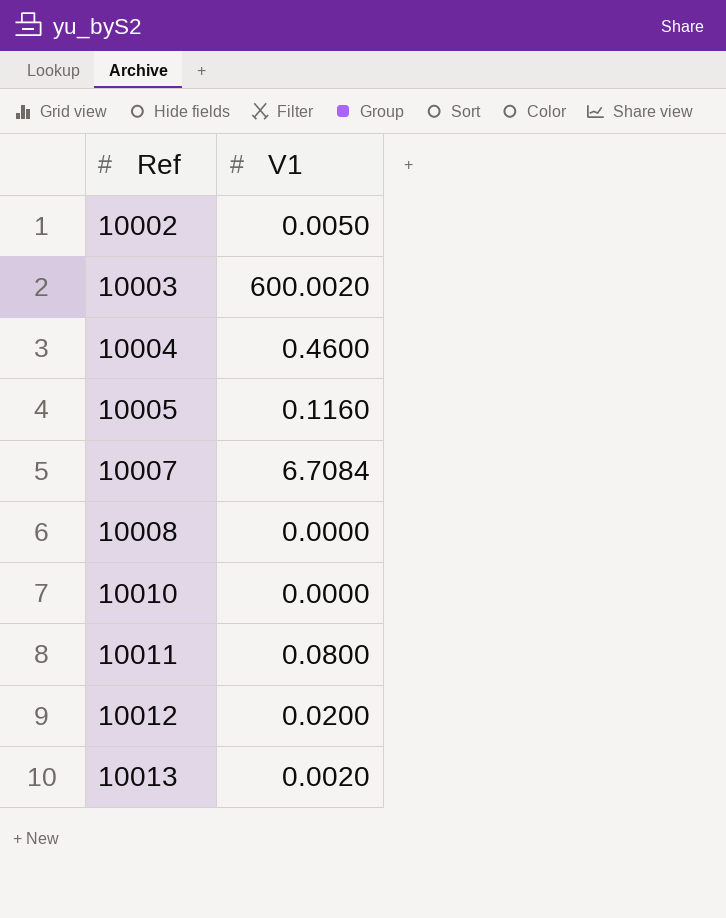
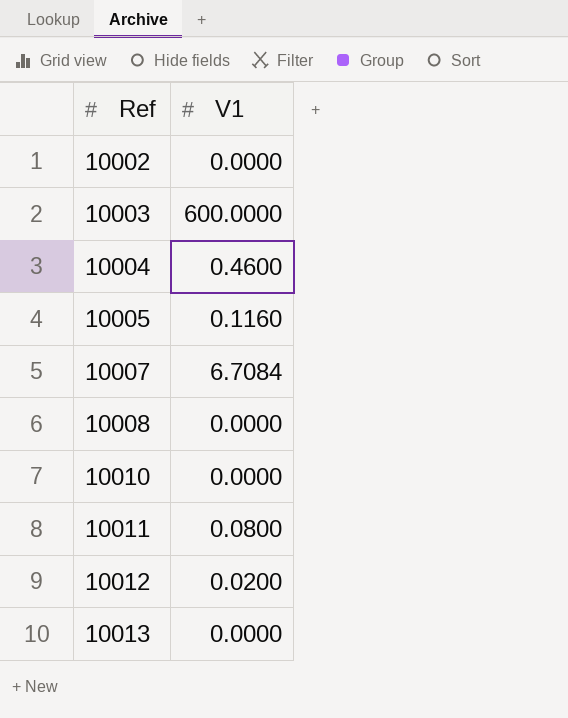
10002 | V1: 0.0050 -> 0.0000
10003 | V1: 600.0020 -> 600.0000
10013 | V1: 0.0020 -> 0.0000

